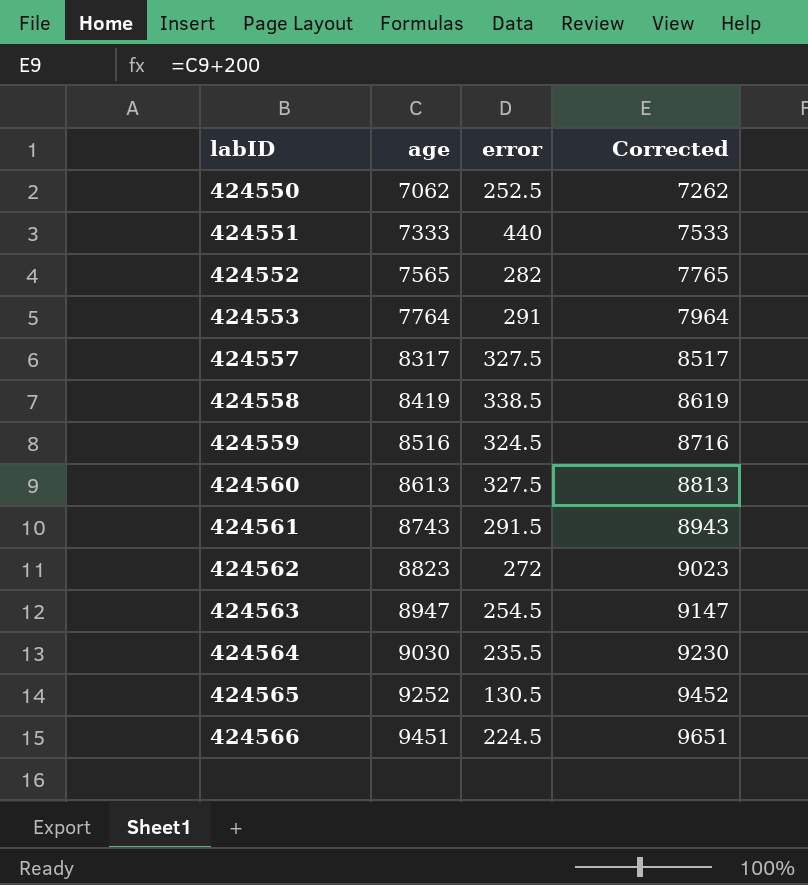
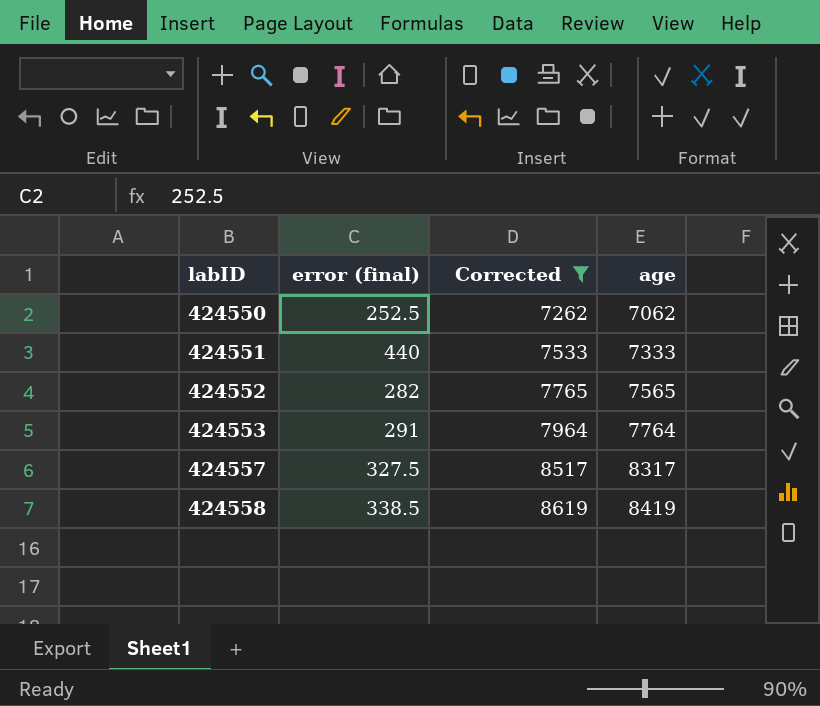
filter: none -> Corrected <= 8619
column name: error -> error (final)
column age | position: 2 -> 4

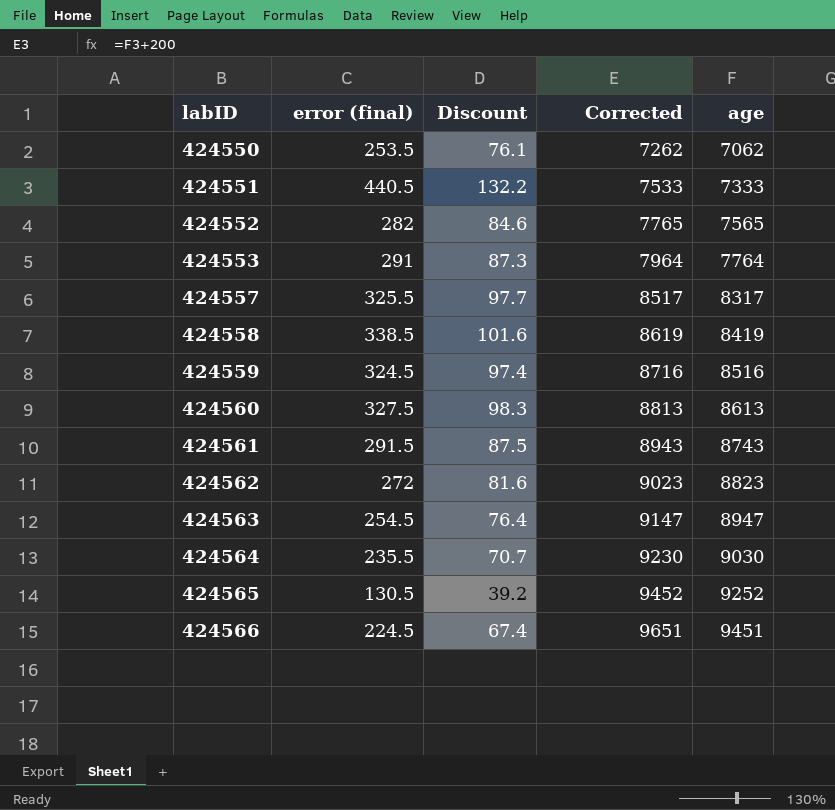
filter: Corrected <= 8619 -> none
column Discount | formula: none -> [error (final)] * 0.3
424550 | error (final): 252.5 -> 253.5
424551 | error (final): 440 -> 440.5
424557 | error (final): 327.5 -> 325.5

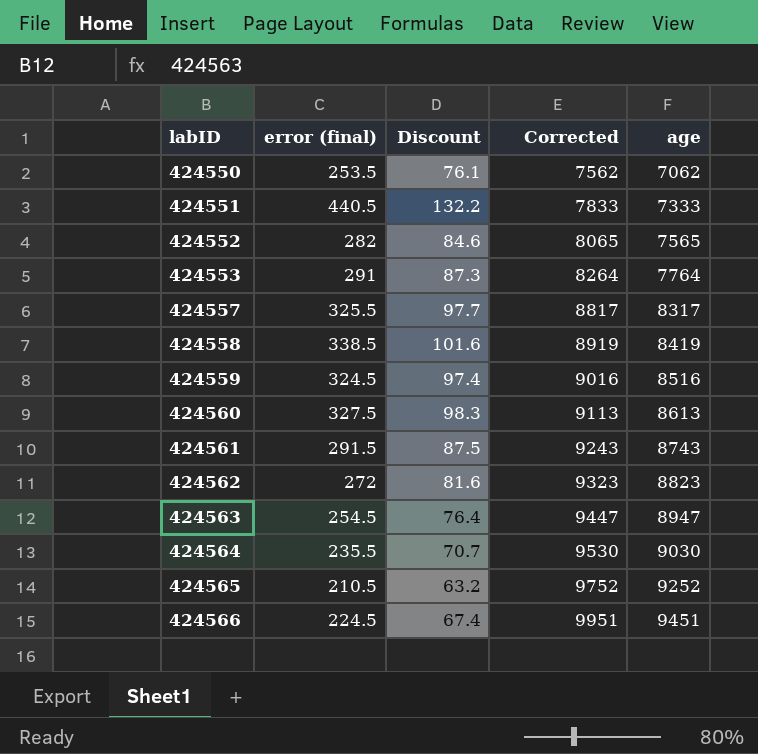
column Corrected | formula: [age] + 200 -> [age] + 500
424565 | error (final): 130.5 -> 210.5
424565 | Discount: 39.2 -> 63.2

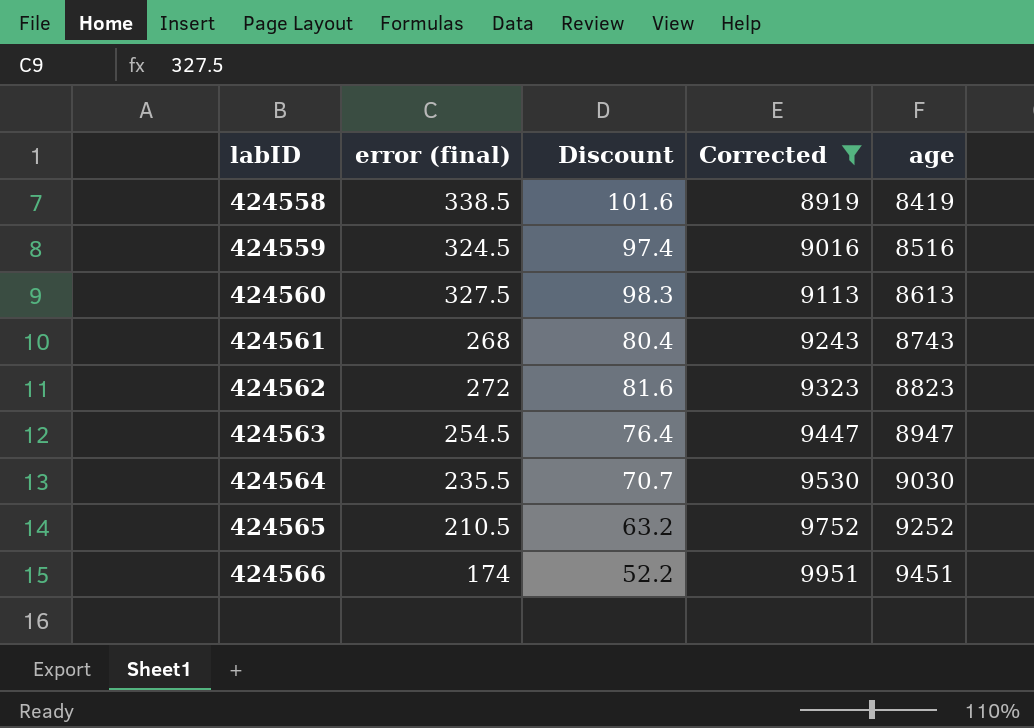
filter: none -> Corrected >= 8919
424561 | error (final): 291.5 -> 268
424561 | Discount: 87.5 -> 80.4
424566 | error (final): 224.5 -> 174
424566 | Discount: 67.4 -> 52.2

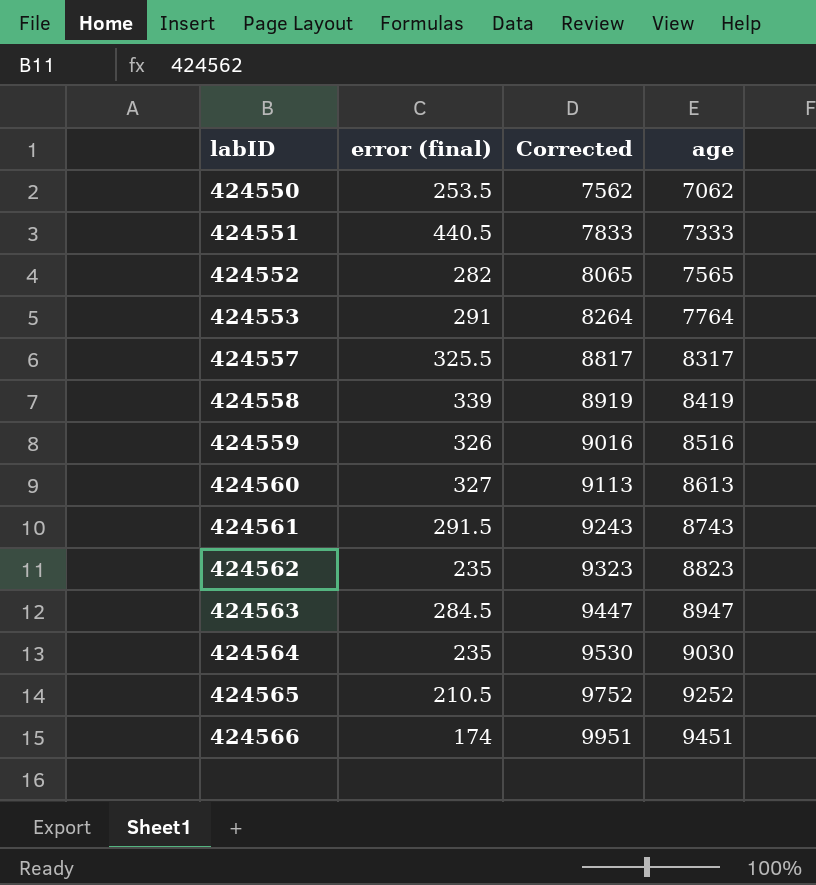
filter: Corrected >= 8919 -> none
column Discount | formula: [error (final)] * 0.3 -> none
424558 | error (final): 338.5 -> 339
424559 | error (final): 324.5 -> 326
424560 | error (final): 327.5 -> 327
424561 | error (final): 268 -> 291.5
424562 | error (final): 272 -> 235
424563 | error (final): 254.5 -> 284.5
424564 | error (final): 235.5 -> 235

